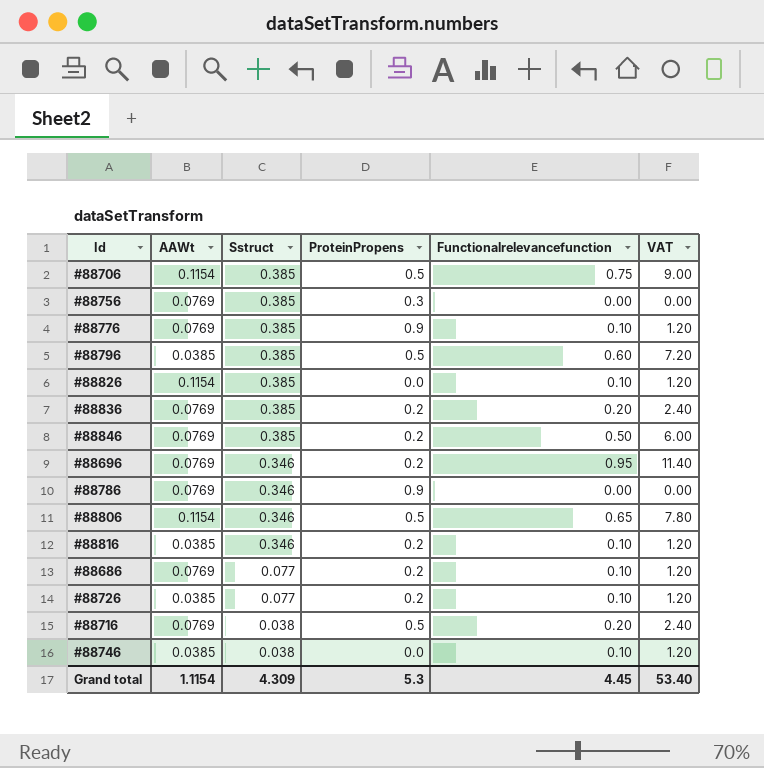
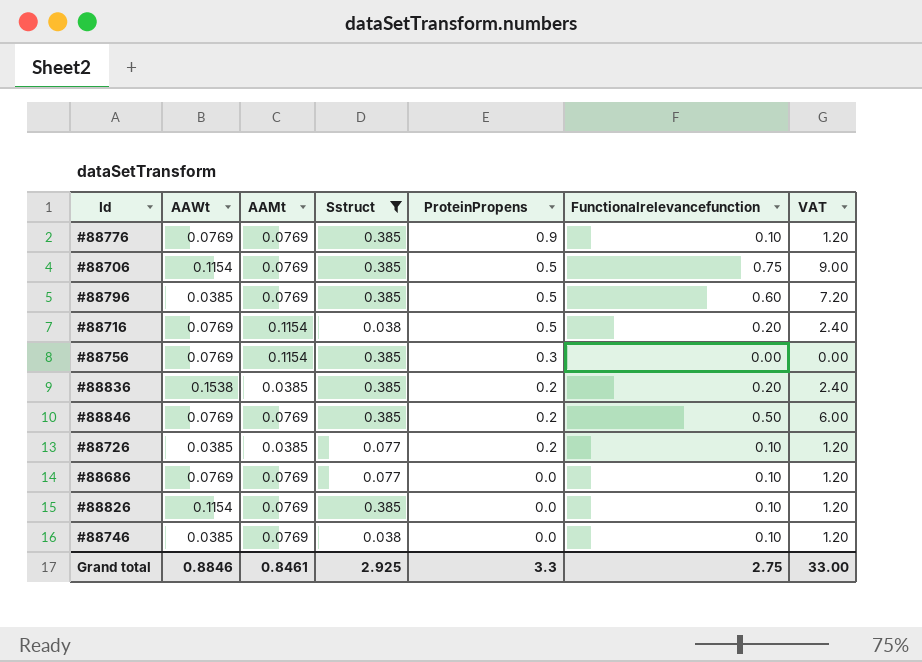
filter: none -> Sstruct != 0.346
row order: Sstruct descending -> ProteinPropens descending
column AAMt | position: none -> 3
#88836 | AAWt: 0.0769 -> 0.1538
#88686 | ProteinPropens: 0.2 -> 0.0
Grand total | AAWt: 1.1154 -> 0.8846
Grand total | Sstruct: 4.309 -> 2.925
Grand total | ProteinPropens: 5.3 -> 3.3
Grand total | Functionalrelevancefunction: 4.45 -> 2.75
Grand total | VAT: 53.40 -> 33.00

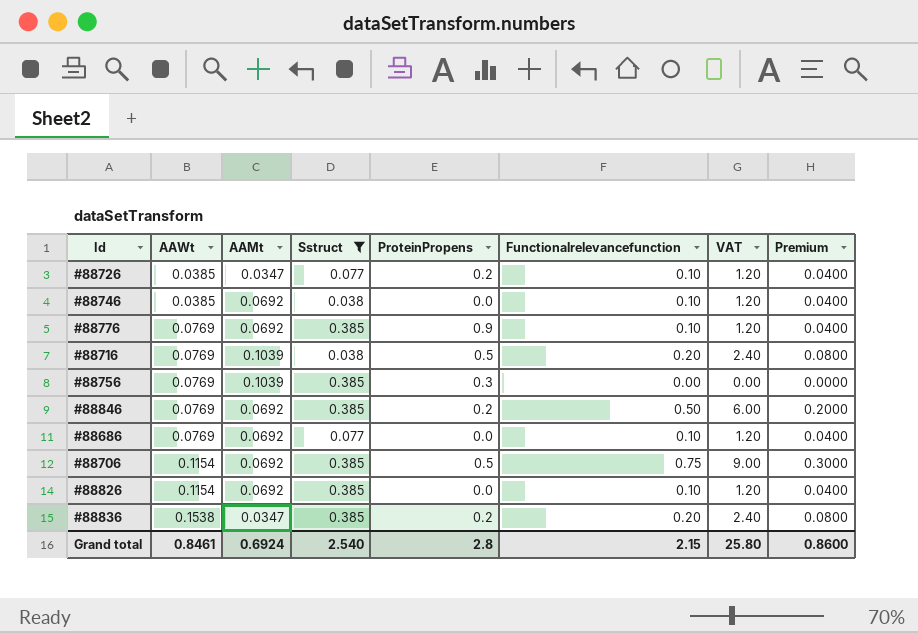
row order: ProteinPropens descending -> AAWt ascending
column Premium | formula: none -> [Functionalrelevancefunction] * 0.4
row #88796: 0.0385 | 0.0769 | 0.385 | 0.5 | 0.60 | 7.20 -> none
#88726 | AAMt: 0.0385 -> 0.0347
#88746 | AAMt: 0.0769 -> 0.0692
#88776 | AAMt: 0.0769 -> 0.0692
#88716 | AAMt: 0.1154 -> 0.1039
#88756 | AAMt: 0.1154 -> 0.1039
#88846 | AAMt: 0.0769 -> 0.0692
#88686 | AAMt: 0.0769 -> 0.0692
#88706 | AAMt: 0.0769 -> 0.0692
#88826 | AAMt: 0.0769 -> 0.0692
#88836 | AAMt: 0.0385 -> 0.0347
Grand total | AAWt: 0.8846 -> 0.8461
Grand total | AAMt: 0.8461 -> 0.6924
Grand total | Sstruct: 2.925 -> 2.540
Grand total | ProteinPropens: 3.3 -> 2.8
Grand total | Functionalrelevancefunction: 2.75 -> 2.15
Grand total | VAT: 33.00 -> 25.80

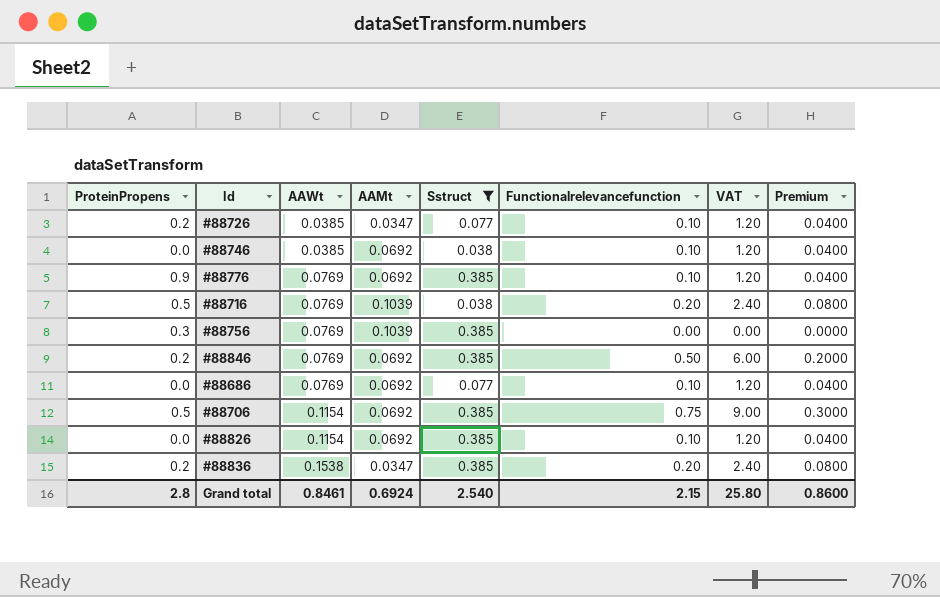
column ProteinPropens | position: 5 -> 1

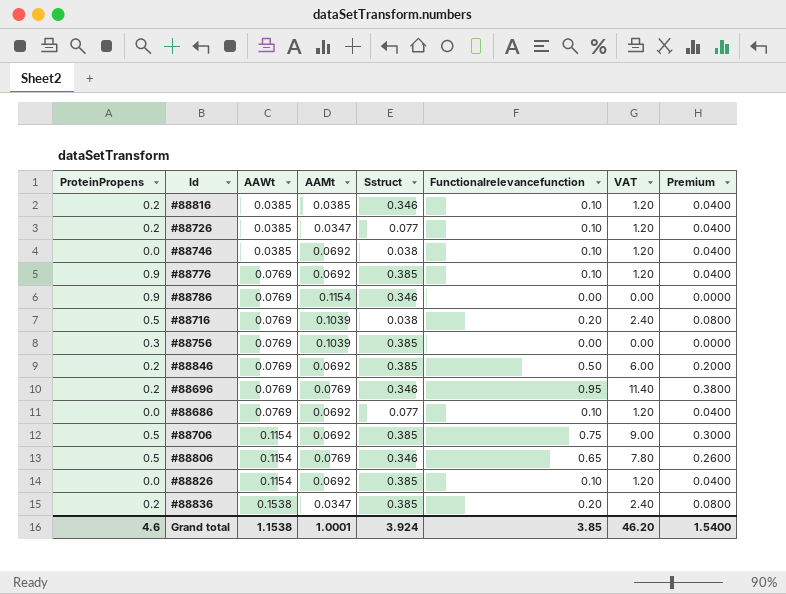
filter: Sstruct != 0.346 -> none
Grand total | ProteinPropens: 2.8 -> 4.6
Grand total | AAWt: 0.8461 -> 1.1538
Grand total | AAMt: 0.6924 -> 1.0001
Grand total | Sstruct: 2.540 -> 3.924
Grand total | Functionalrelevancefunction: 2.15 -> 3.85
Grand total | VAT: 25.80 -> 46.20
Grand total | Premium: 0.8600 -> 1.5400

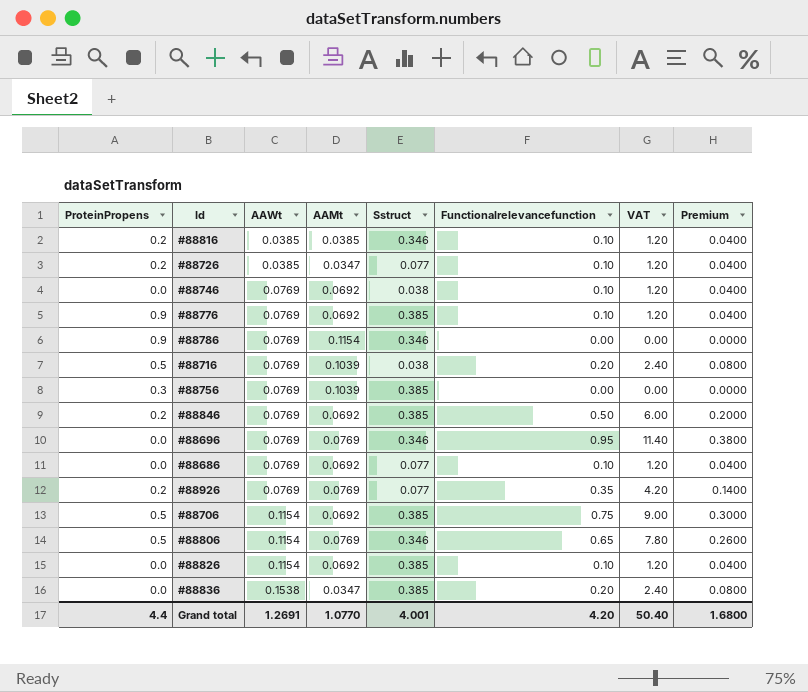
#88746 | AAWt: 0.0385 -> 0.0769
#88696 | ProteinPropens: 0.2 -> 0.0
row #88926: none -> 0.2 | 0.0769 | 0.0769 | 0.077 | 0.35 | 4.20 | 0.1400
#88836 | ProteinPropens: 0.2 -> 0.0
Grand total | ProteinPropens: 4.6 -> 4.4
Grand total | AAWt: 1.1538 -> 1.2691
Grand total | AAMt: 1.0001 -> 1.0770
Grand total | Sstruct: 3.924 -> 4.001
Grand total | Functionalrelevancefunction: 3.85 -> 4.20
Grand total | VAT: 46.20 -> 50.40
Grand total | Premium: 1.5400 -> 1.6800

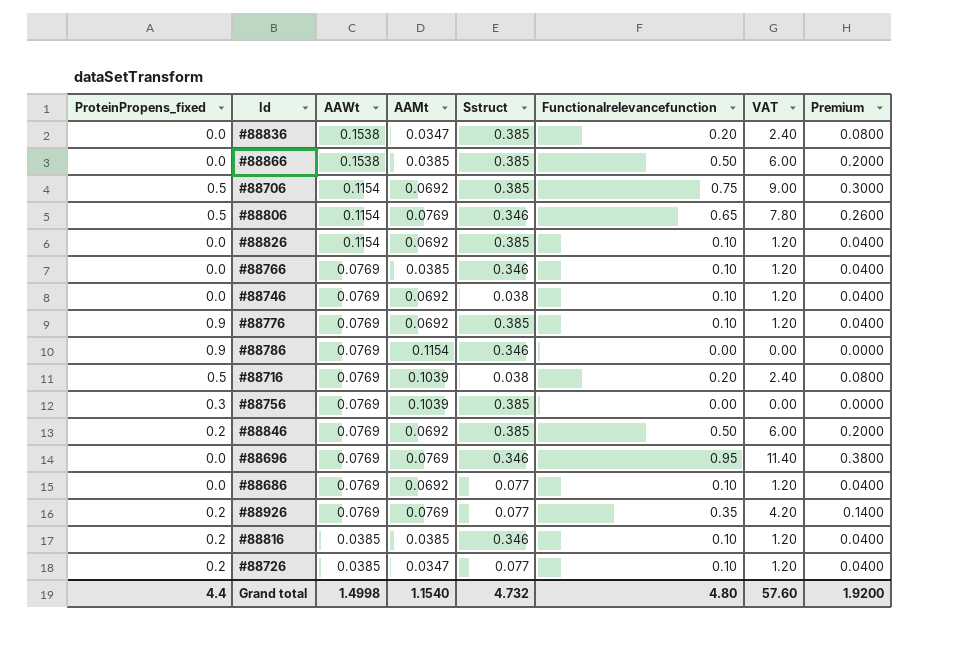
row order: AAWt ascending -> AAWt descending
column name: ProteinPropens -> ProteinPropens_fixed
row #88866: none -> 0.0 | 0.1538 | 0.0385 | 0.385 | 0.50 | 6.00 | 0.2000
row #88766: none -> 0.0 | 0.0769 | 0.0385 | 0.346 | 0.10 | 1.20 | 0.0400
Grand total | AAWt: 1.2691 -> 1.4998
Grand total | AAMt: 1.0770 -> 1.1540
Grand total | Sstruct: 4.001 -> 4.732
Grand total | Functionalrelevancefunction: 4.20 -> 4.80
Grand total | VAT: 50.40 -> 57.60
Grand total | Premium: 1.6800 -> 1.9200

